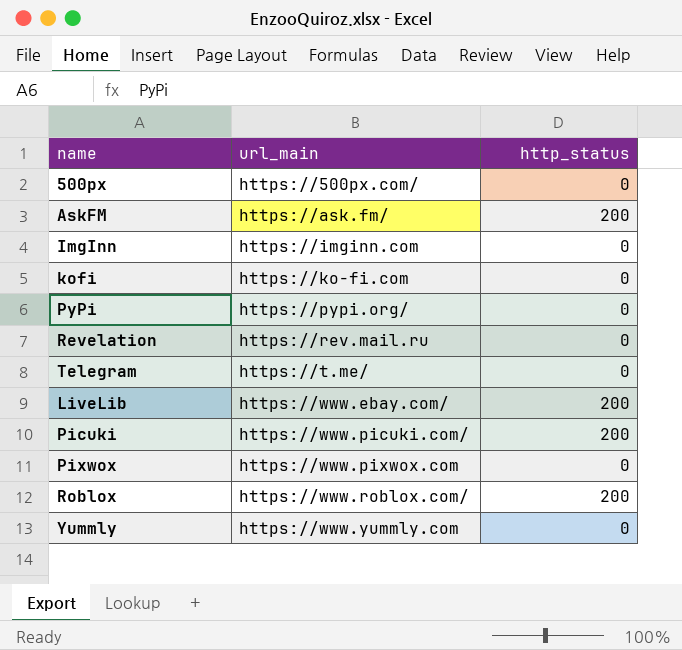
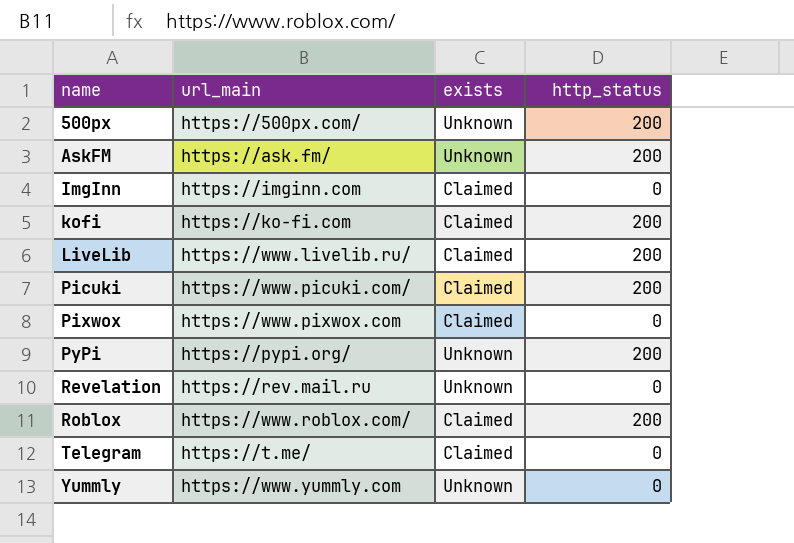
row order: url_main ascending -> name ascending
column exists | position: none -> 3
500px | http_status: 0 -> 200
kofi | http_status: 0 -> 200
LiveLib | url_main: https://www.ebay.com/ -> https://www.livelib.ru/
PyPi | http_status: 0 -> 200

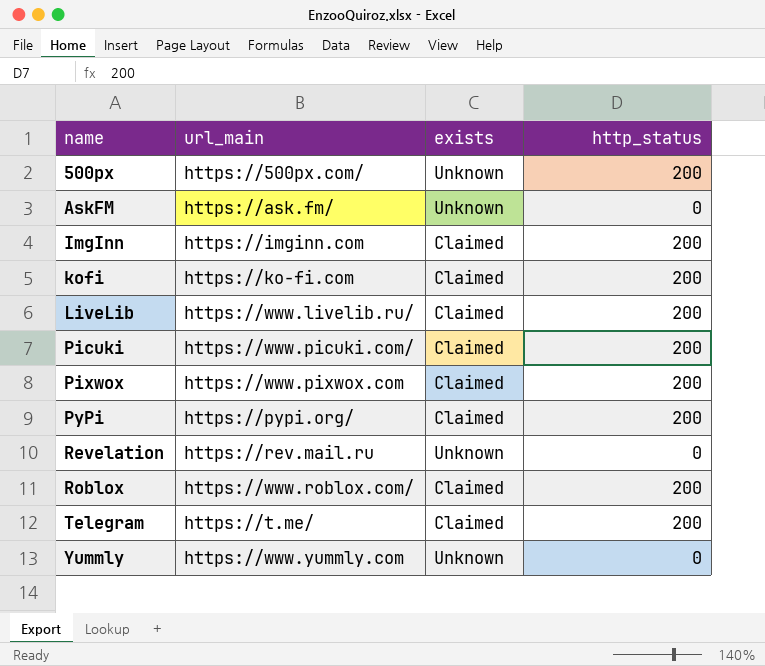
AskFM | http_status: 200 -> 0
ImgInn | http_status: 0 -> 200
Pixwox | http_status: 0 -> 200
PyPi | exists: Unknown -> Claimed
Telegram | http_status: 0 -> 200

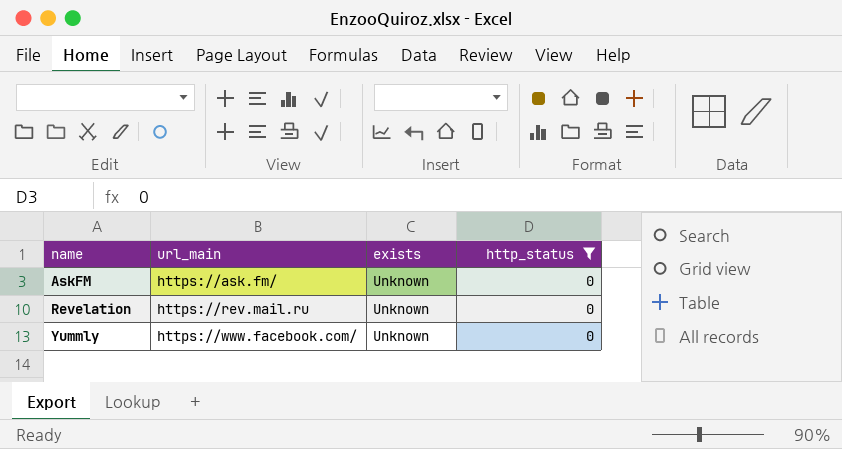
filter: none -> http_status = 0
Yummly | url_main: https://www.yummly.com -> https://www.facebook.com/

